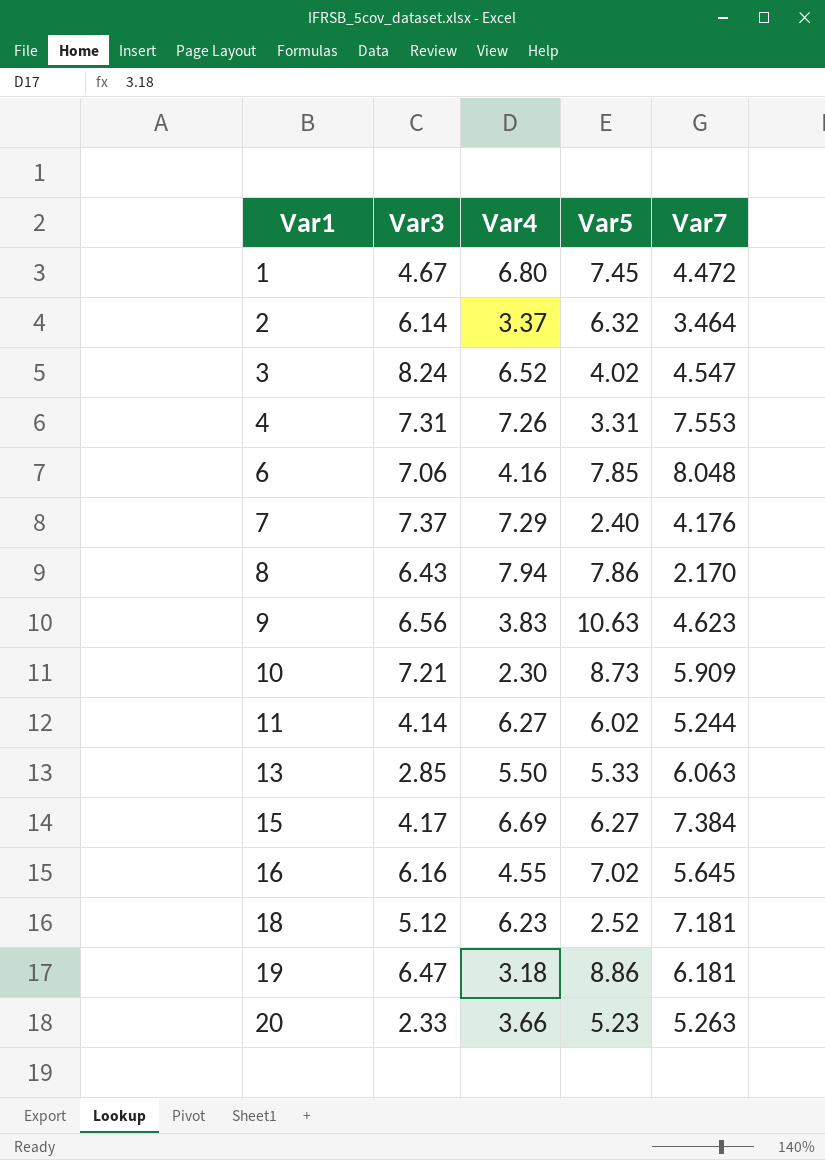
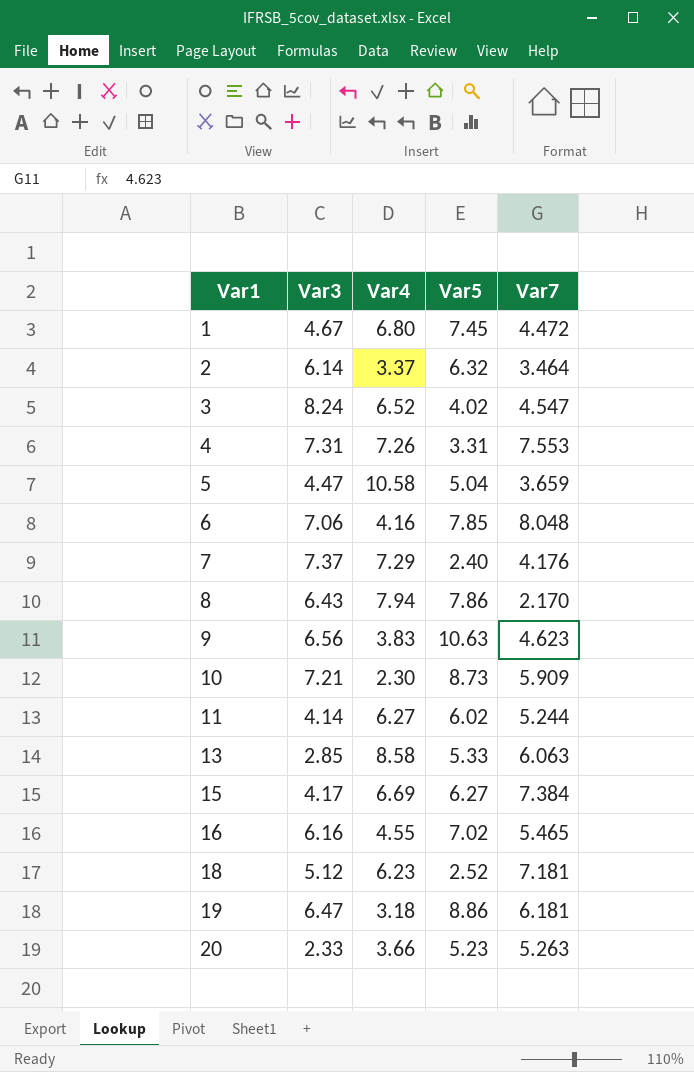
row 5: none -> 4.47 | 10.58 | 5.04 | 3.659
13 | Var4: 5.50 -> 8.58
16 | Var7: 5.645 -> 5.465

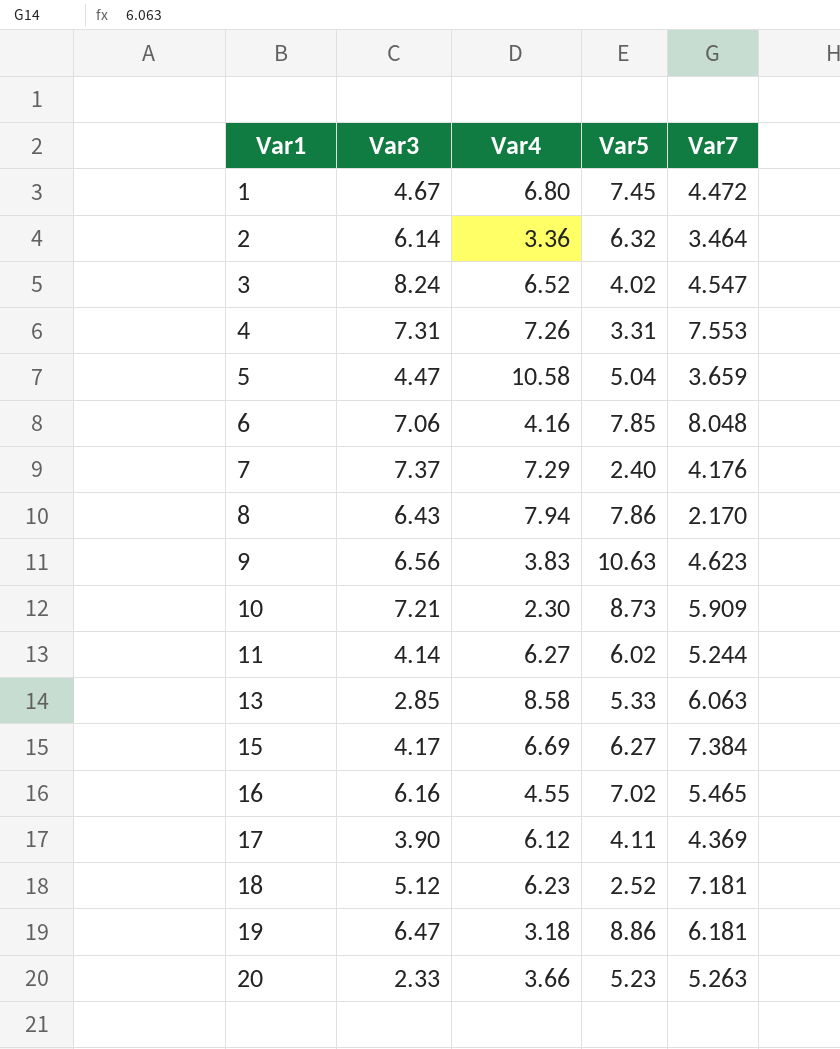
2 | Var4: 3.37 -> 3.36
row 17: none -> 3.90 | 6.12 | 4.11 | 4.369

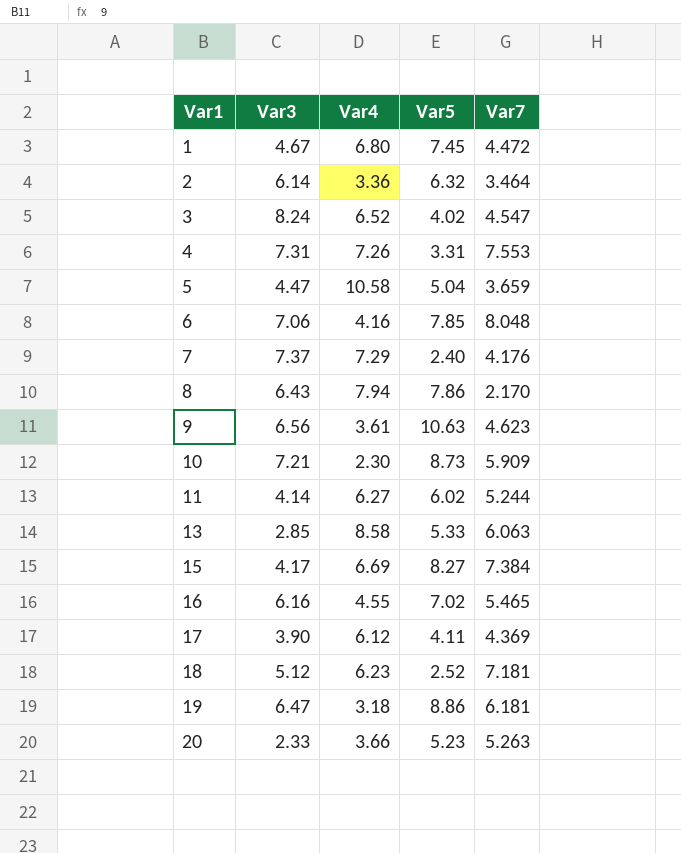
9 | Var4: 3.83 -> 3.61
15 | Var5: 6.27 -> 8.27

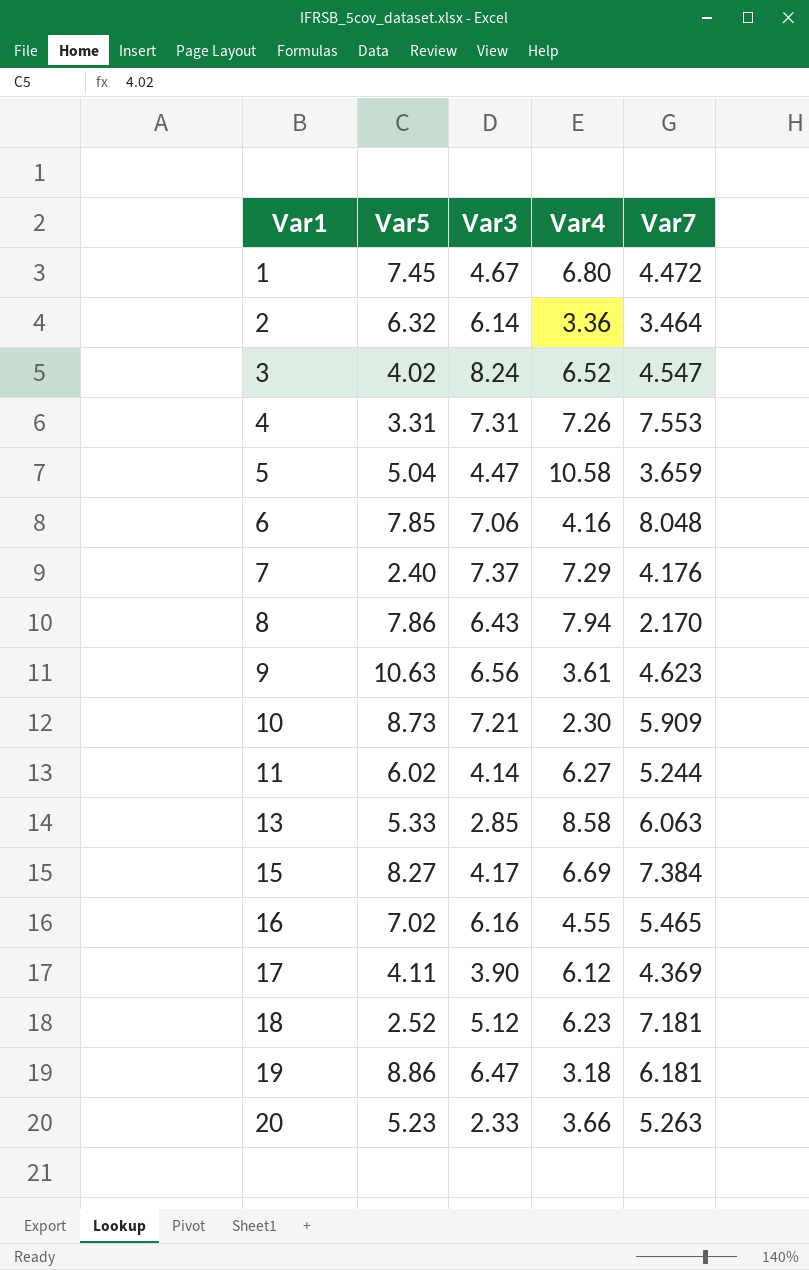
column Var5 | position: 4 -> 2

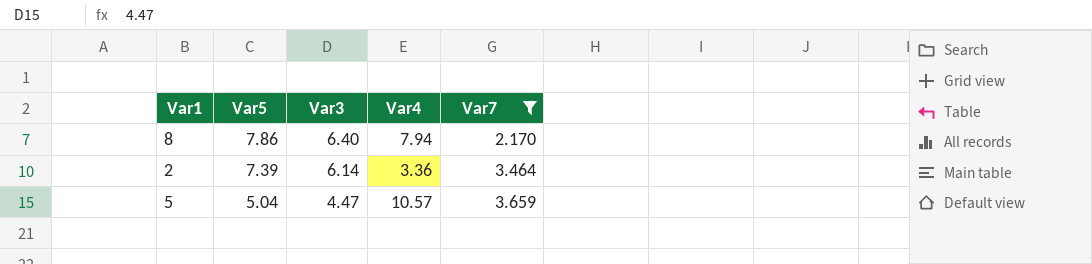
filter: none -> Var7 <= 3.659
row order: Var1 ascending -> Var5 descending
8 | Var3: 6.43 -> 6.40
2 | Var5: 6.32 -> 7.39
5 | Var4: 10.58 -> 10.57

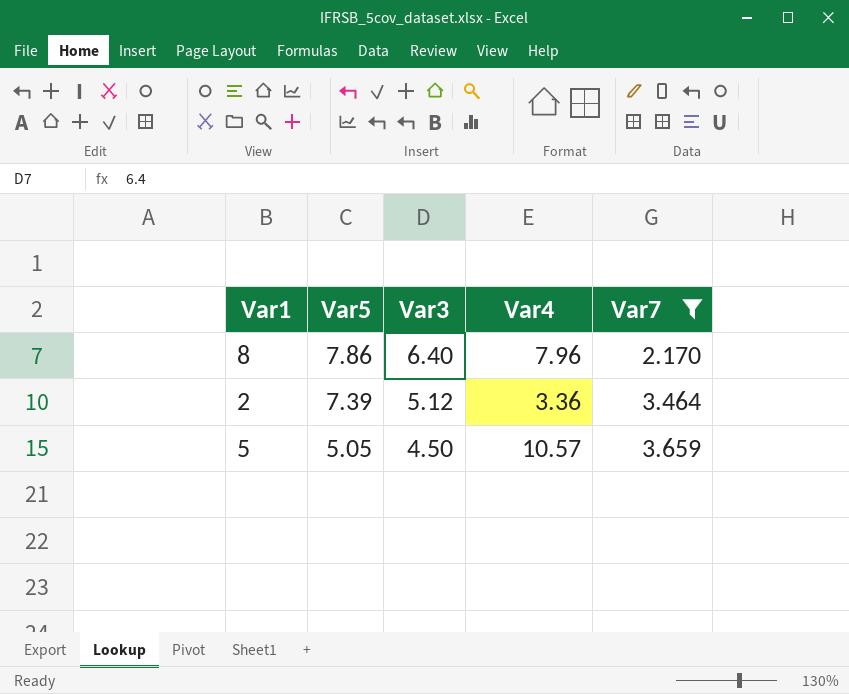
8 | Var4: 7.94 -> 7.96
2 | Var3: 6.14 -> 5.12
5 | Var5: 5.04 -> 5.05
5 | Var3: 4.47 -> 4.50

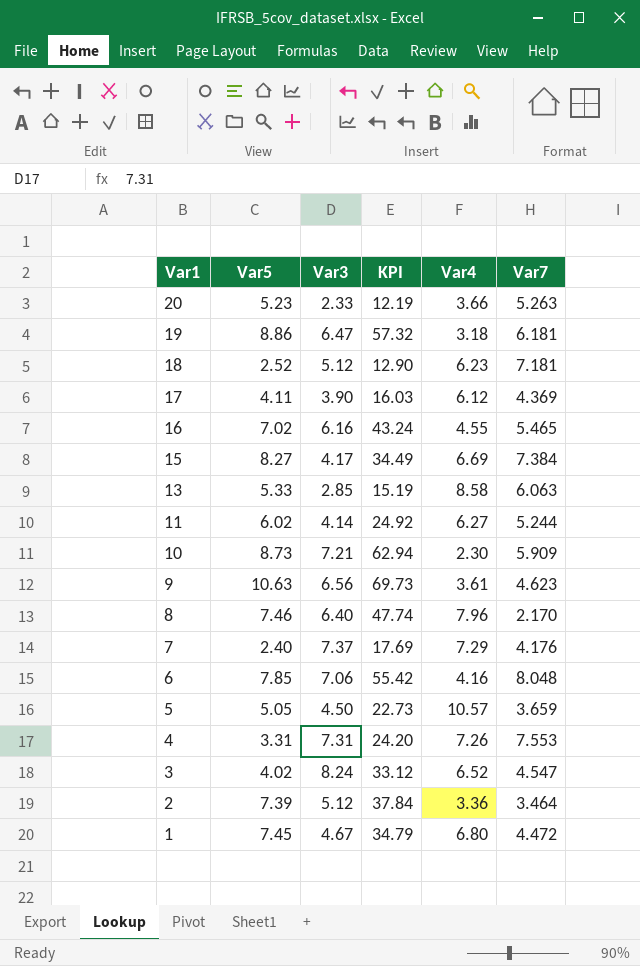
filter: Var7 <= 3.659 -> none
row order: Var5 descending -> Var1 descending
column KPI | formula: none -> [Var5] * [Var3]
8 | Var5: 7.86 -> 7.46

